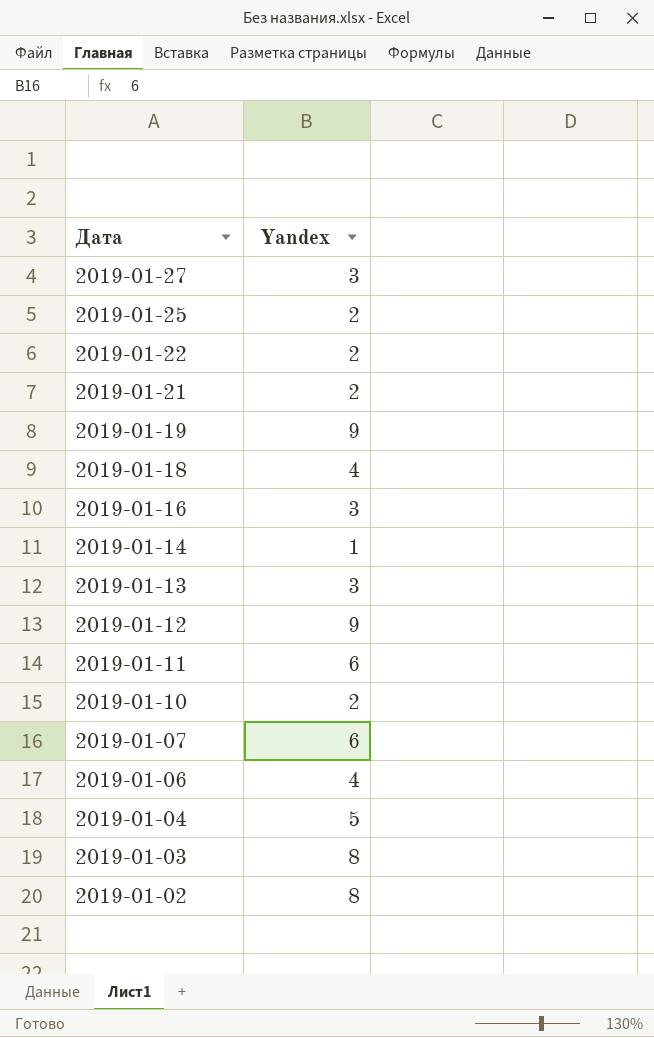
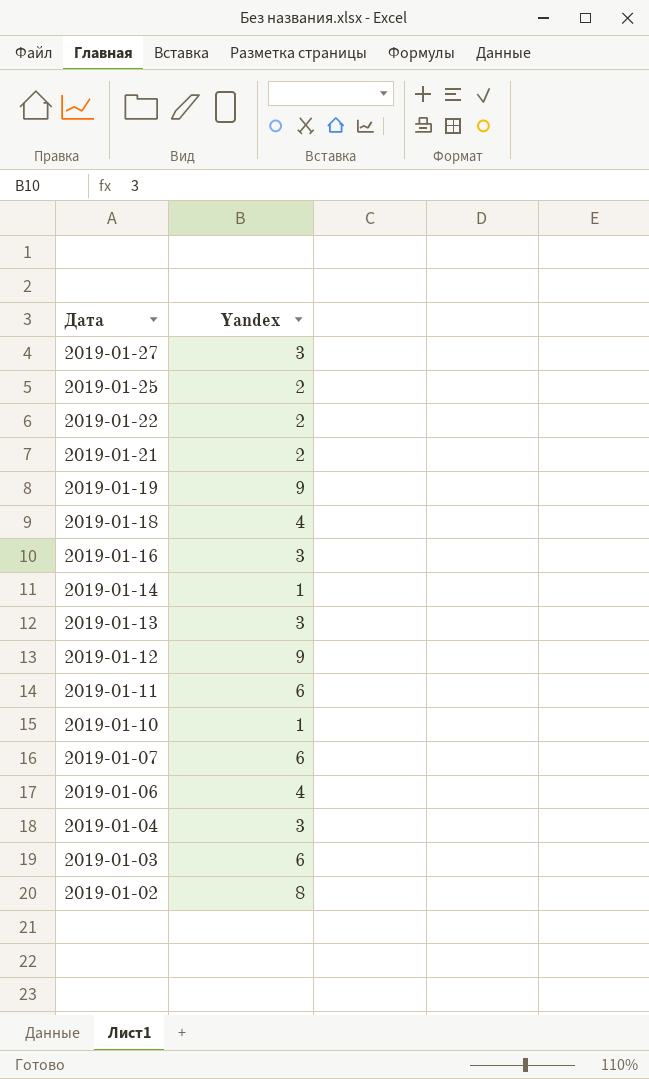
2019-01-10 | Yandex: 2 -> 1
2019-01-04 | Yandex: 5 -> 3
2019-01-03 | Yandex: 8 -> 6

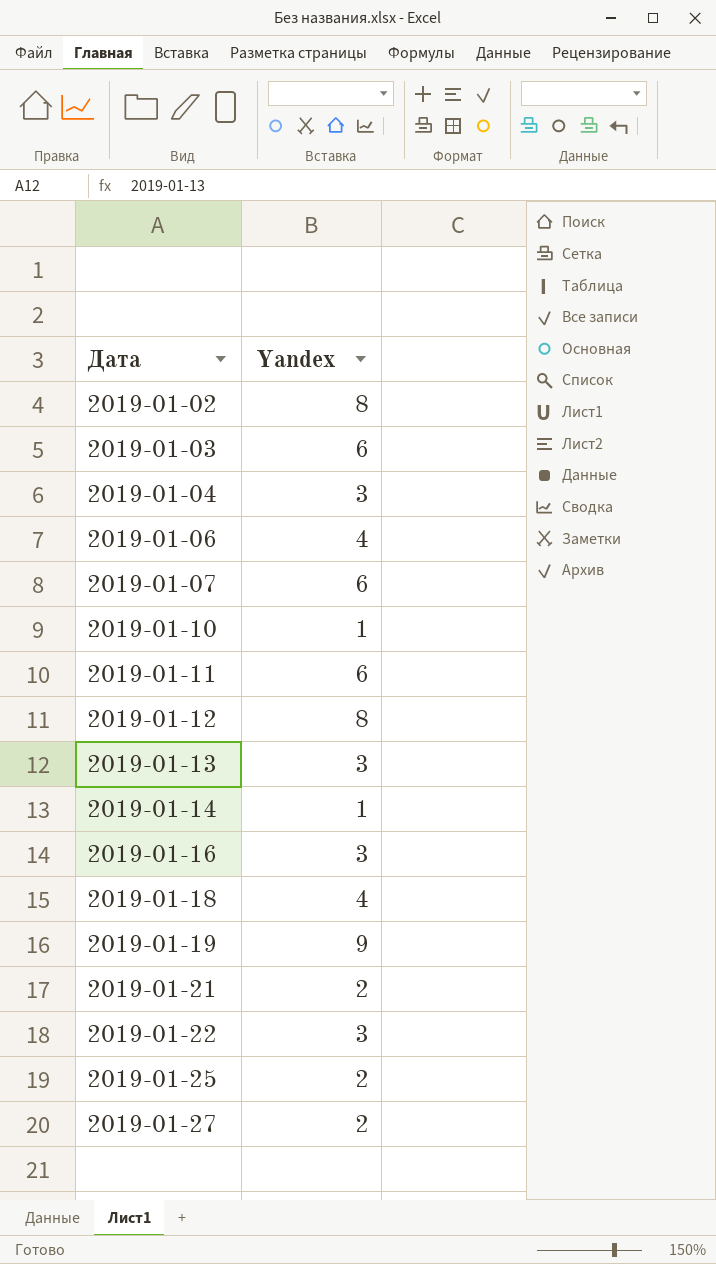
row order: Дата descending -> Дата ascending
2019-01-12 | Yandex: 9 -> 8
2019-01-22 | Yandex: 2 -> 3
2019-01-27 | Yandex: 3 -> 2

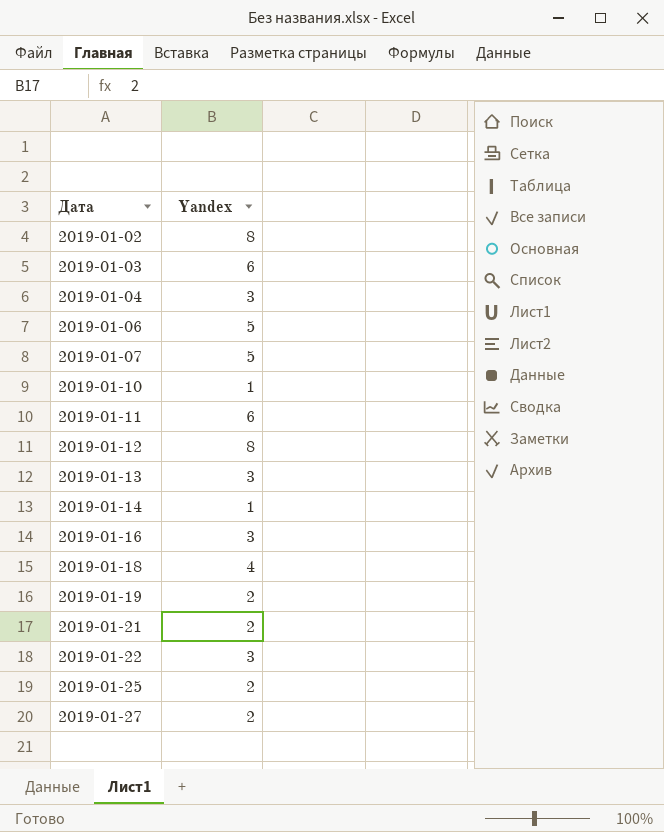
2019-01-06 | Yandex: 4 -> 5
2019-01-07 | Yandex: 6 -> 5
2019-01-19 | Yandex: 9 -> 2

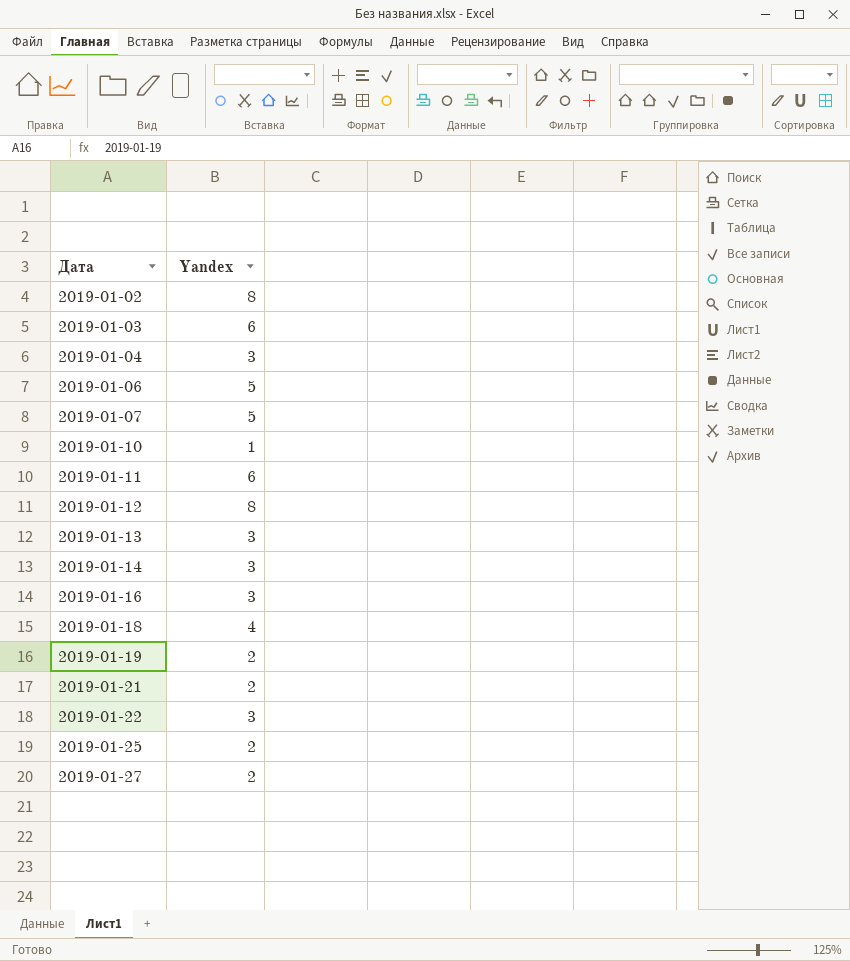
2019-01-14 | Yandex: 1 -> 3

